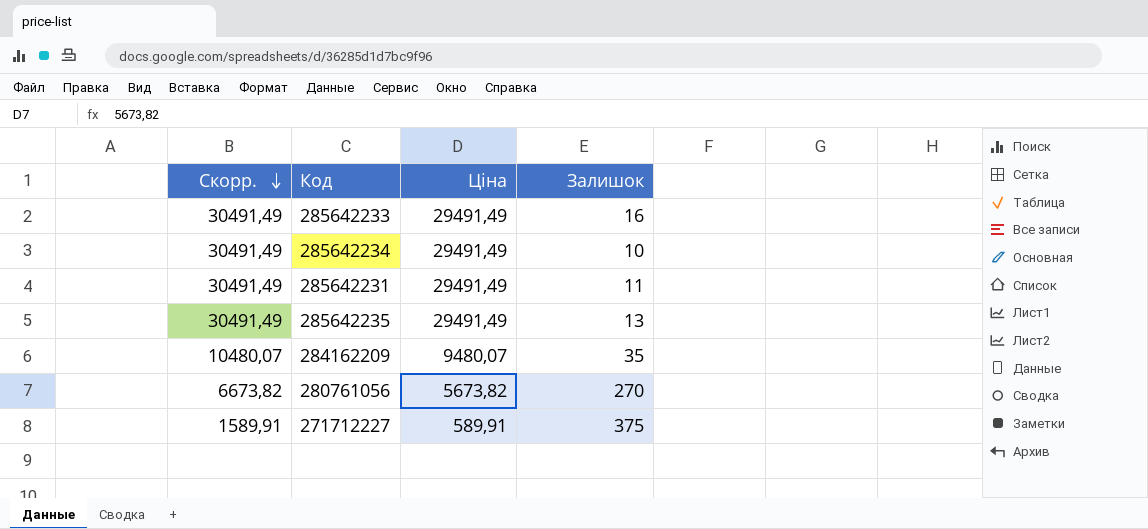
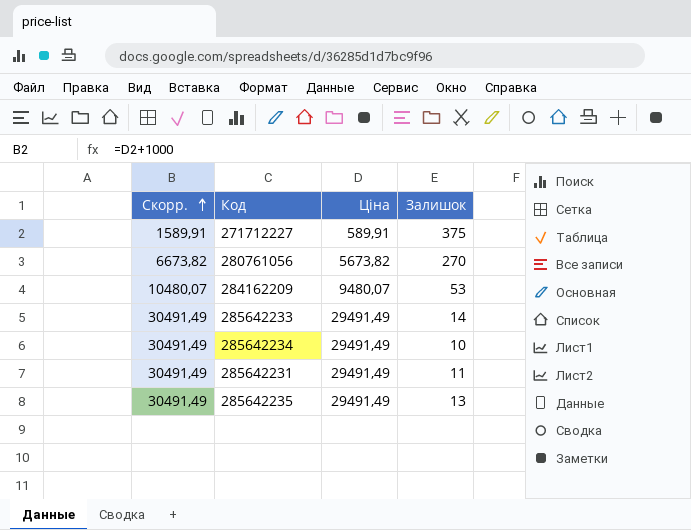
row order: Скорр. descending -> Скорр. ascending
284162209 | Залишок: 35 -> 53
285642233 | Залишок: 16 -> 14

